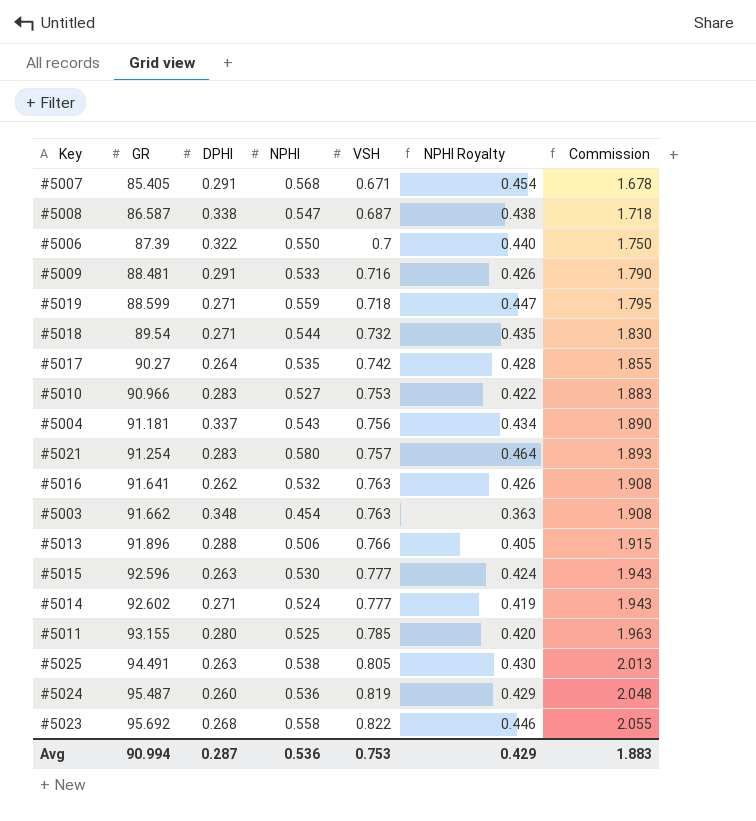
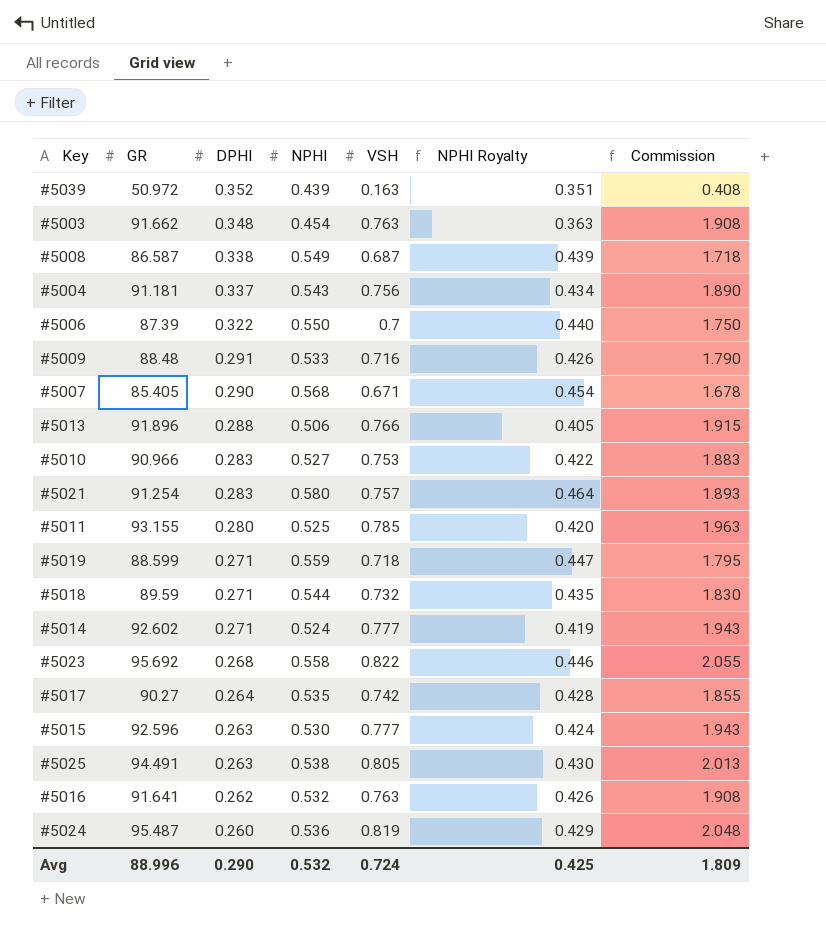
row order: GR ascending -> DPHI descending
row #5039: none -> 50.972 | 0.352 | 0.439 | 0.163 | 0.351 | 0.408
#5008 | NPHI: 0.547 -> 0.549
#5008 | NPHI Royalty: 0.438 -> 0.439
#5009 | GR: 88.481 -> 88.48
#5007 | DPHI: 0.291 -> 0.290
#5018 | GR: 89.54 -> 89.59
Avg | GR: 90.994 -> 88.996
Avg | DPHI: 0.287 -> 0.290
Avg | NPHI: 0.536 -> 0.532
Avg | VSH: 0.753 -> 0.724
Avg | NPHI Royalty: 0.429 -> 0.425
Avg | Commission: 1.883 -> 1.809

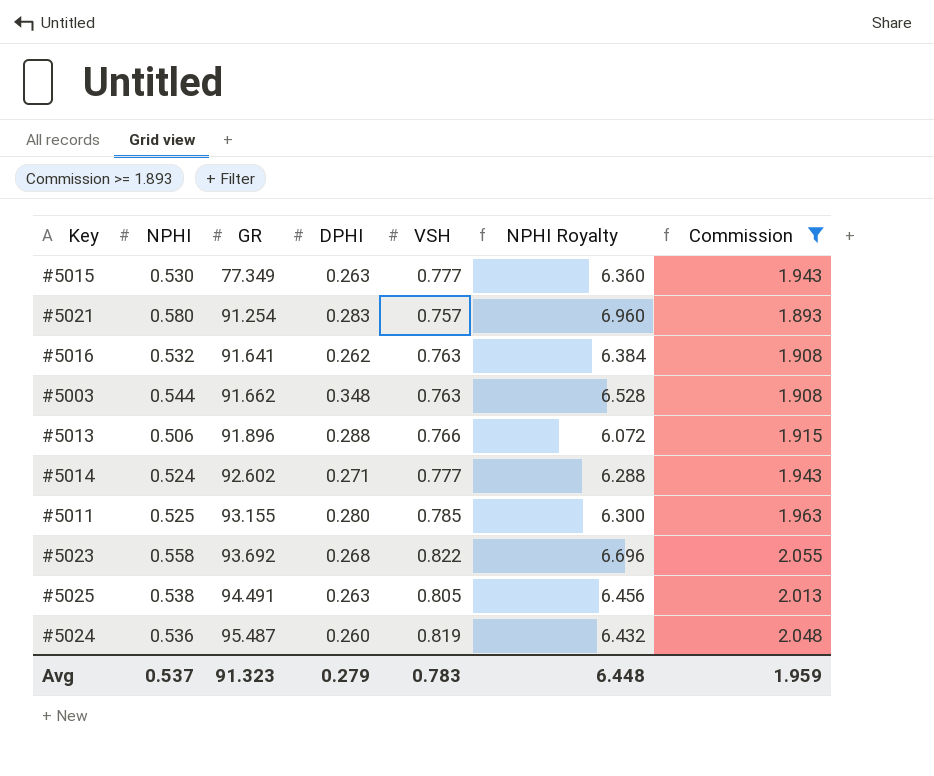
filter: none -> Commission >= 1.893
row order: DPHI descending -> GR ascending
column NPHI | position: 4 -> 2
column NPHI Royalty | formula: [NPHI] * 0.8 -> [NPHI] * 12
#5015 | GR: 92.596 -> 77.349
#5003 | NPHI: 0.454 -> 0.544
#5023 | GR: 95.692 -> 93.692
Avg | NPHI: 0.532 -> 0.537
Avg | GR: 88.996 -> 91.323
Avg | DPHI: 0.290 -> 0.279
Avg | VSH: 0.724 -> 0.783
Avg | NPHI Royalty: 0.425 -> 6.448
Avg | Commission: 1.809 -> 1.959

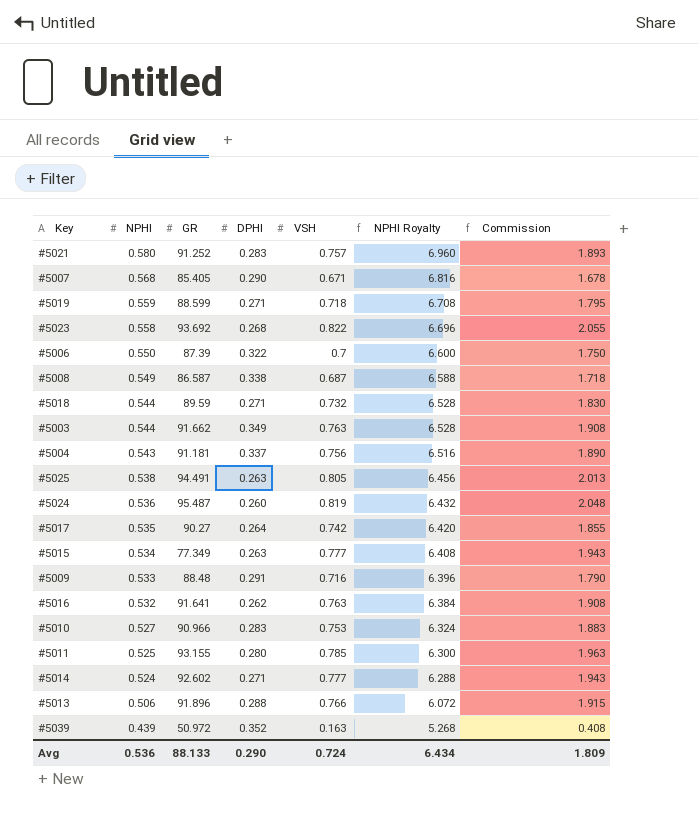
filter: Commission >= 1.893 -> none
row order: GR ascending -> NPHI descending
#5021 | GR: 91.254 -> 91.252
#5003 | DPHI: 0.348 -> 0.349
#5015 | NPHI: 0.530 -> 0.534
#5015 | NPHI Royalty: 6.360 -> 6.408
Avg | NPHI: 0.537 -> 0.536
Avg | GR: 91.323 -> 88.133
Avg | DPHI: 0.279 -> 0.290
Avg | VSH: 0.783 -> 0.724
Avg | NPHI Royalty: 6.448 -> 6.434
Avg | Commission: 1.959 -> 1.809

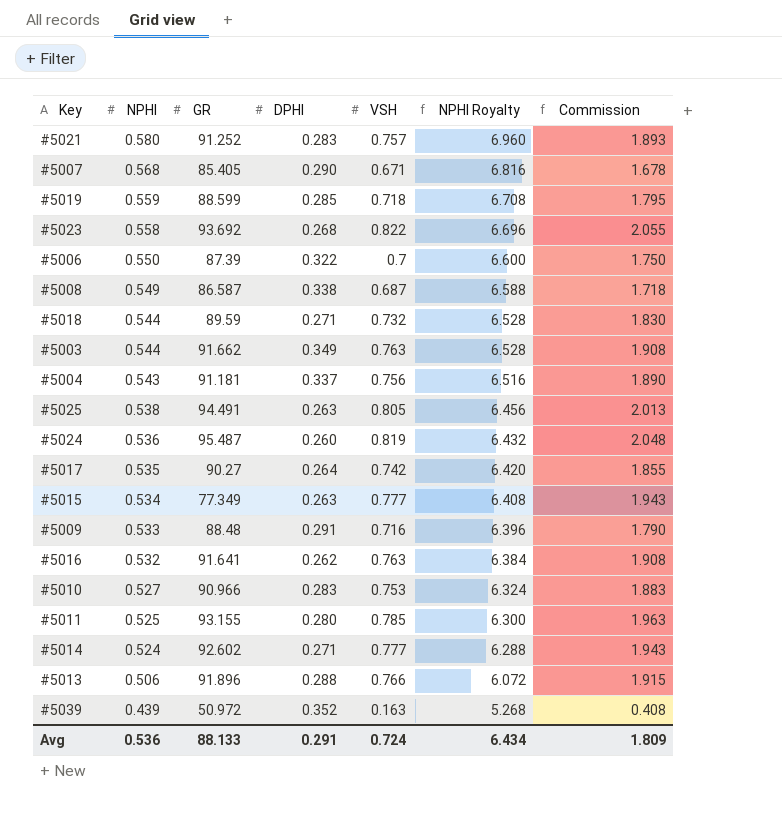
#5019 | DPHI: 0.271 -> 0.285
Avg | DPHI: 0.290 -> 0.291

